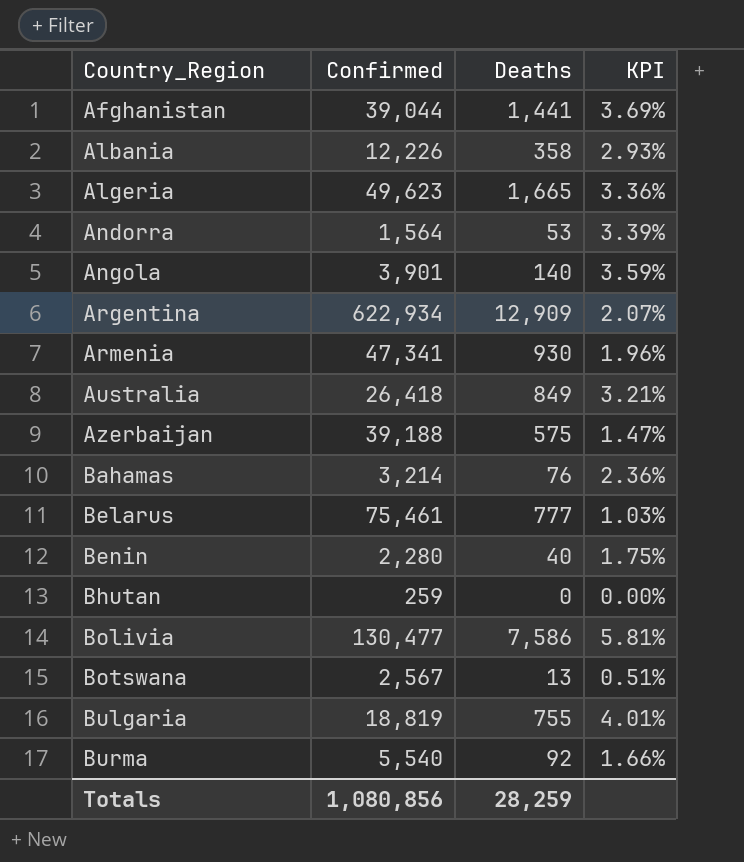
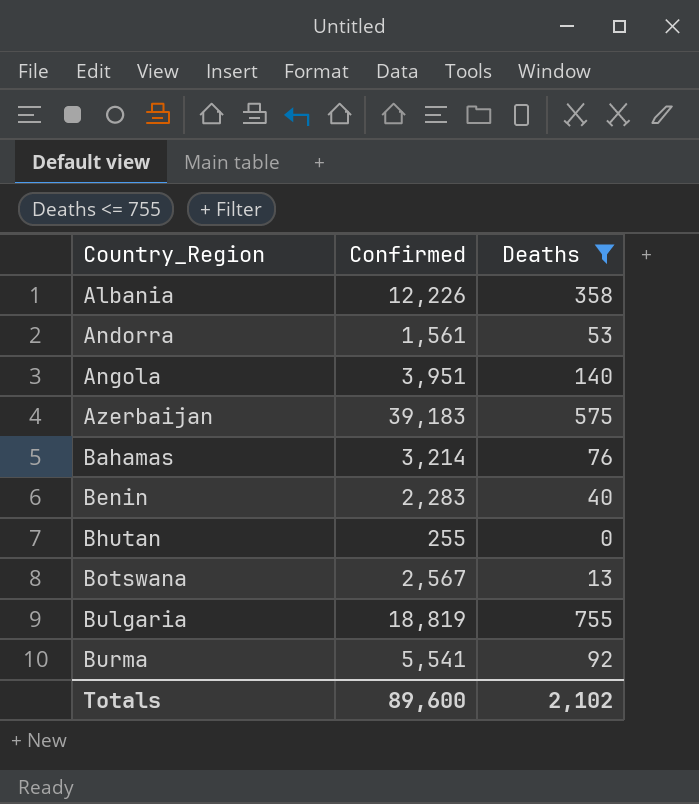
filter: none -> Deaths <= 755
column KPI | formula: [Deaths] / [Confirmed] -> none
Andorra | Confirmed: 1,564 -> 1,561
Angola | Confirmed: 3,901 -> 3,951
Azerbaijan | Confirmed: 39,188 -> 39,183
Benin | Confirmed: 2,280 -> 2,283
Bhutan | Confirmed: 259 -> 255
Burma | Confirmed: 5,540 -> 5,541
Totals | Confirmed: 1,080,856 -> 89,600
Totals | Deaths: 28,259 -> 2,102

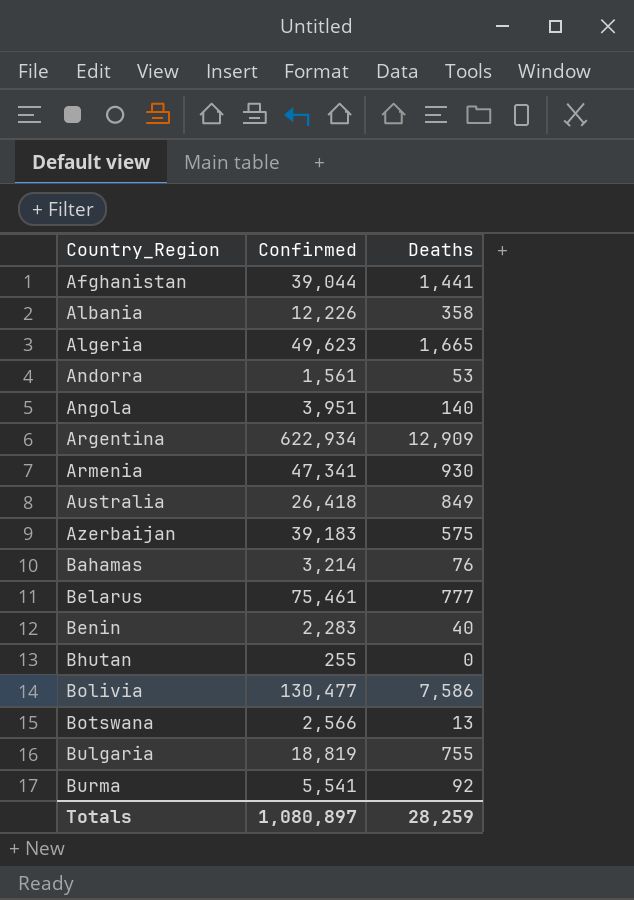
filter: Deaths <= 755 -> none
Botswana | Confirmed: 2,567 -> 2,566
Totals | Confirmed: 89,600 -> 1,080,897
Totals | Deaths: 2,102 -> 28,259

